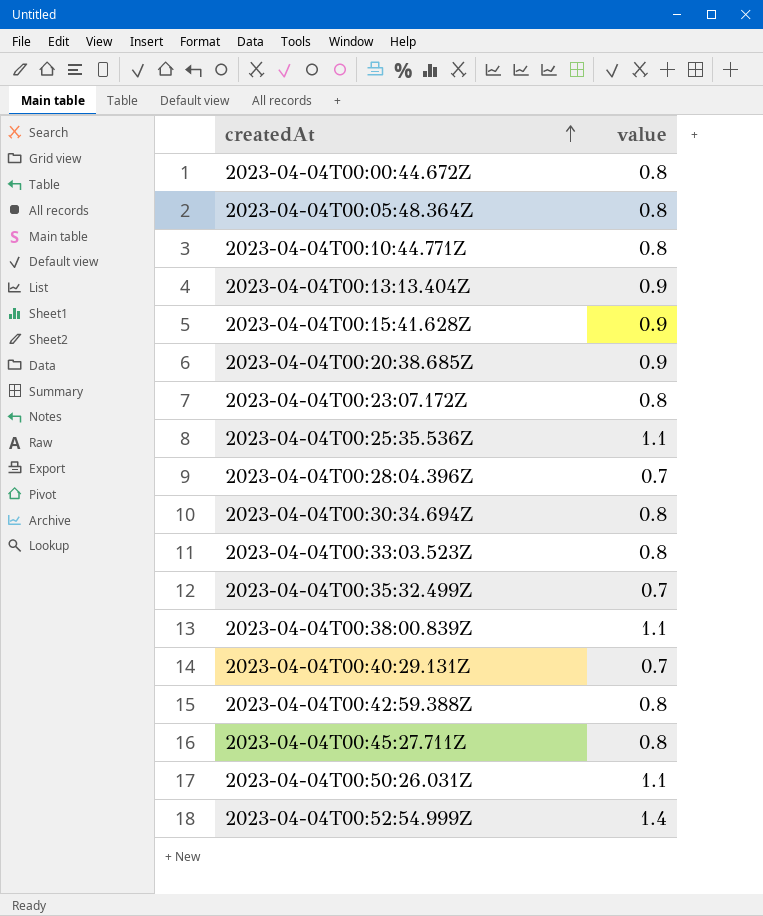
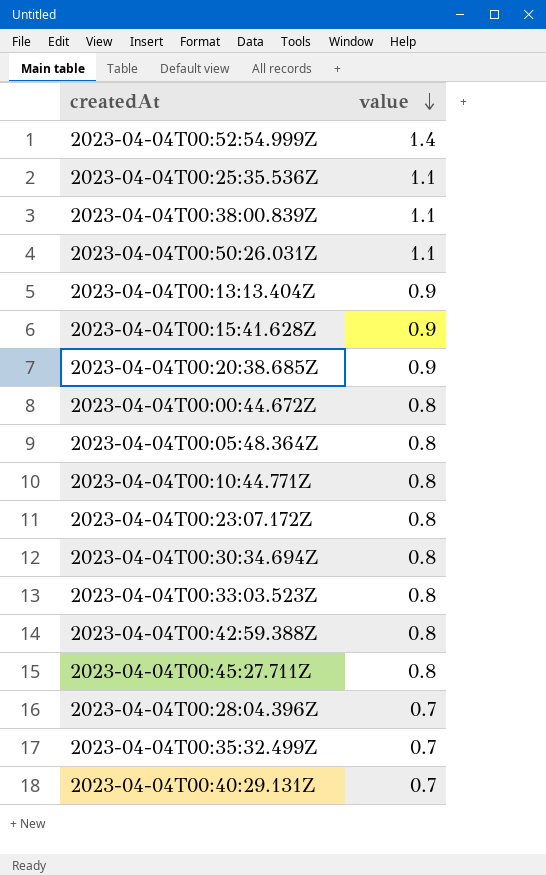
row order: createdAt ascending -> value descending

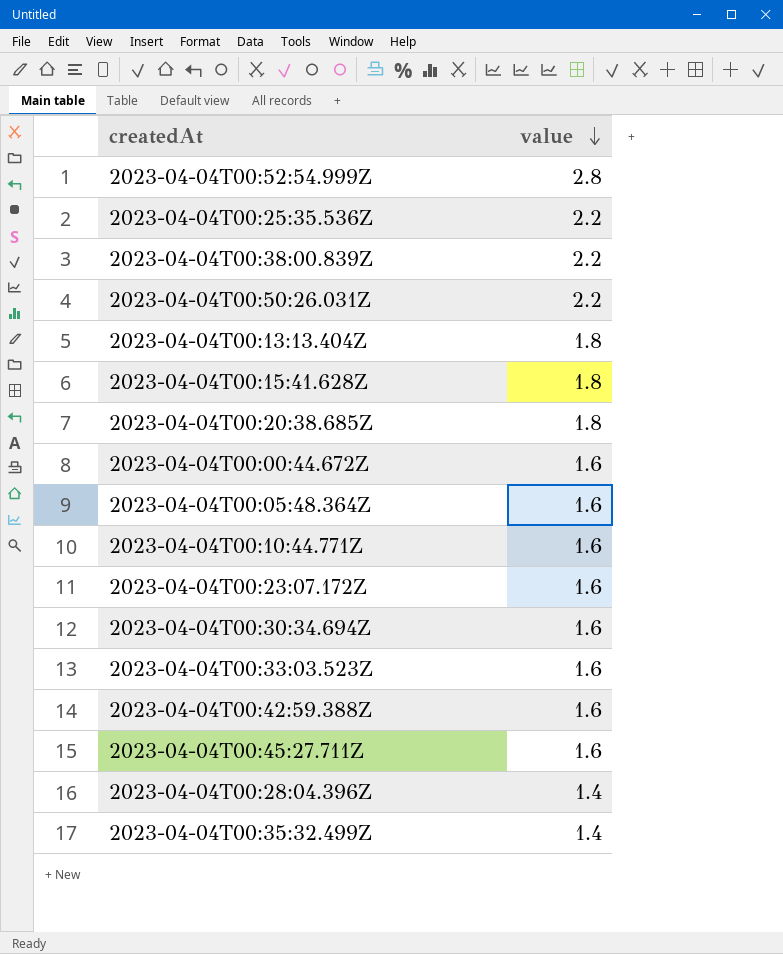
row 2023-04-04T00:40:29.131Z: 0.7 -> none
2023-04-04T00:52:54.999Z | value: 1.4 -> 2.8
2023-04-04T00:25:35.536Z | value: 1.1 -> 2.2
2023-04-04T00:38:00.839Z | value: 1.1 -> 2.2
2023-04-04T00:50:26.031Z | value: 1.1 -> 2.2
2023-04-04T00:13:13.404Z | value: 0.9 -> 1.8
2023-04-04T00:15:41.628Z | value: 0.9 -> 1.8
2023-04-04T00:20:38.685Z | value: 0.9 -> 1.8
2023-04-04T00:00:44.672Z | value: 0.8 -> 1.6
2023-04-04T00:05:48.364Z | value: 0.8 -> 1.6
2023-04-04T00:10:44.771Z | value: 0.8 -> 1.6
2023-04-04T00:23:07.172Z | value: 0.8 -> 1.6
2023-04-04T00:30:34.694Z | value: 0.8 -> 1.6
2023-04-04T00:33:03.523Z | value: 0.8 -> 1.6
2023-04-04T00:42:59.388Z | value: 0.8 -> 1.6
2023-04-04T00:45:27.711Z | value: 0.8 -> 1.6
2023-04-04T00:28:04.396Z | value: 0.7 -> 1.4
2023-04-04T00:35:32.499Z | value: 0.7 -> 1.4

